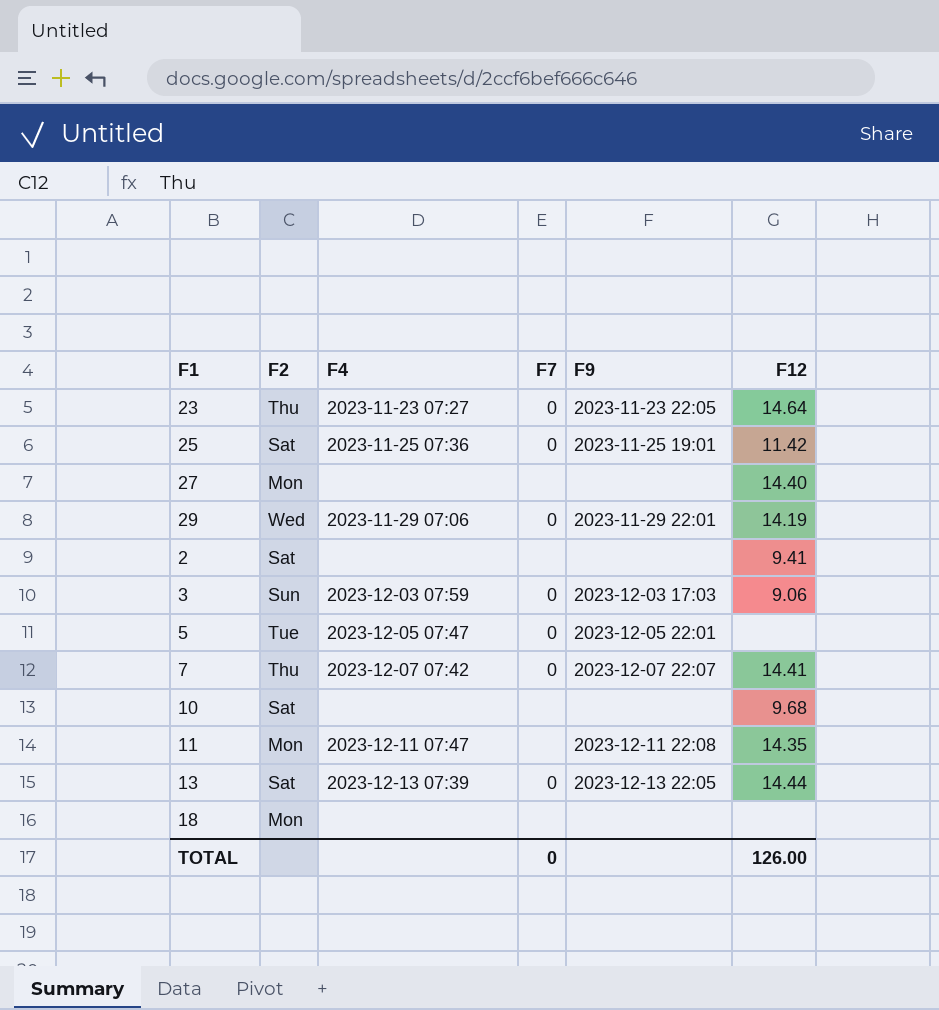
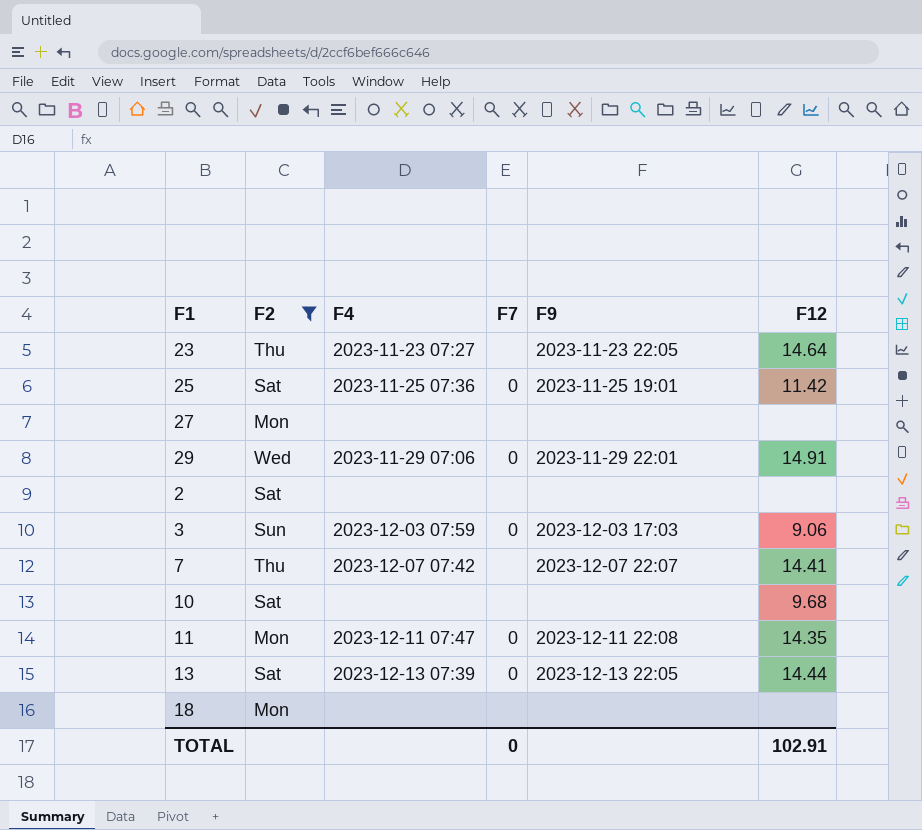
filter: none -> F2 != Tue
23 | F7: 0 -> none
27 | F12: 14.40 -> none
29 | F12: 14.19 -> 14.91
2 | F12: 9.41 -> none
7 | F7: 0 -> none
11 | F7: none -> 0
TOTAL | F12: 126.00 -> 102.91

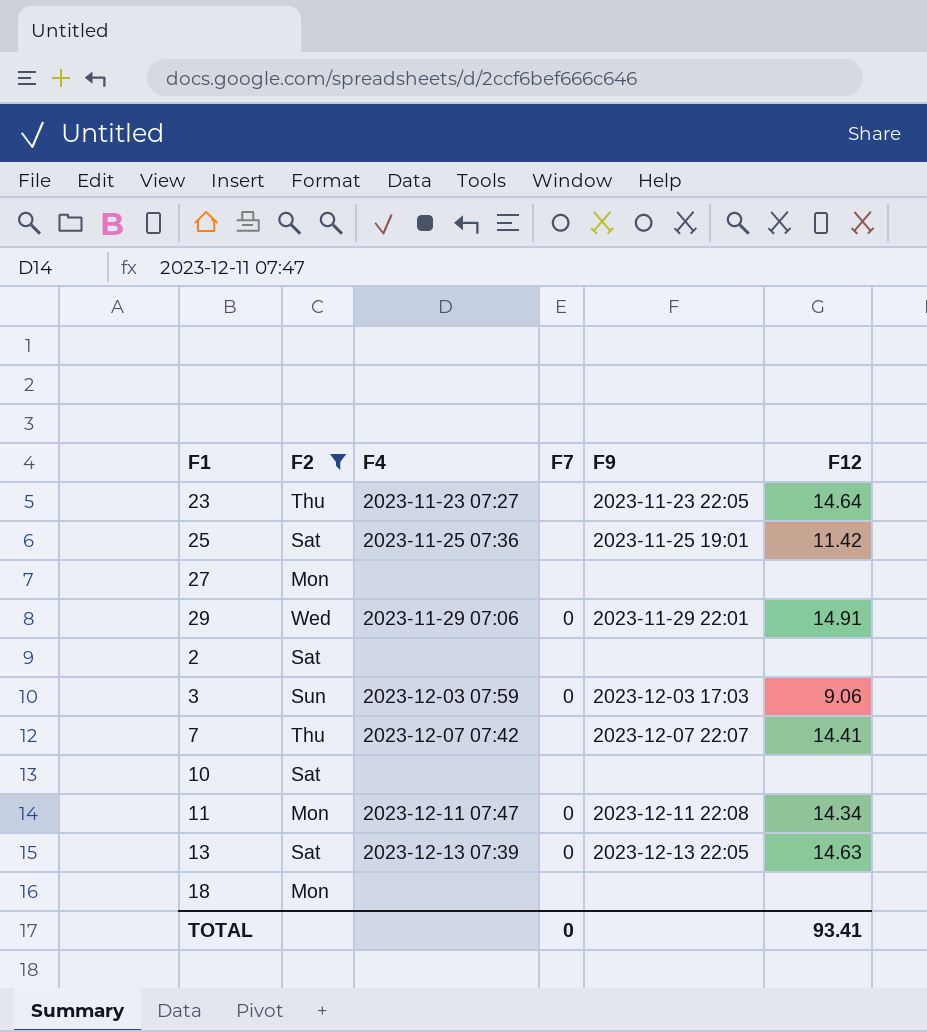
25 | F7: 0 -> none
10 | F12: 9.68 -> none
11 | F12: 14.35 -> 14.34
13 | F12: 14.44 -> 14.63
TOTAL | F12: 102.91 -> 93.41

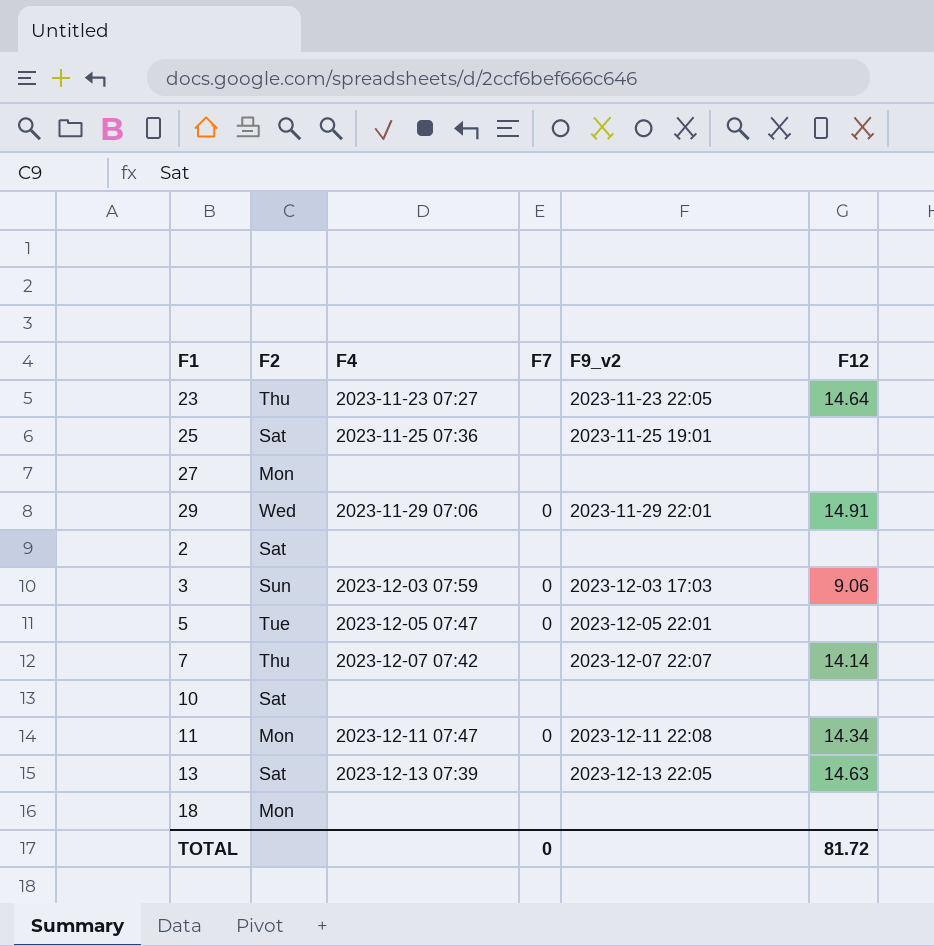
filter: F2 != Tue -> none
column name: F9 -> F9_v2
25 | F12: 11.42 -> none
7 | F12: 14.41 -> 14.14
13 | F7: 0 -> none
TOTAL | F12: 93.41 -> 81.72

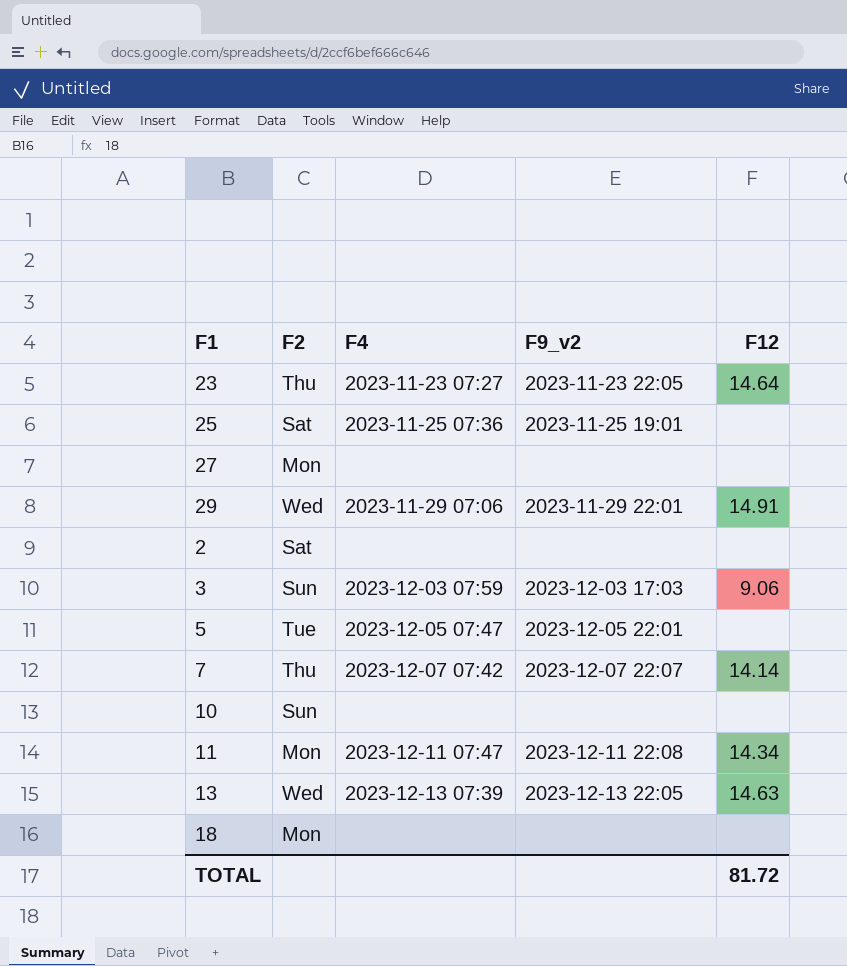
column F7 | position: 4 -> none
10 | F2: Sat -> Sun
13 | F2: Sat -> Wed

